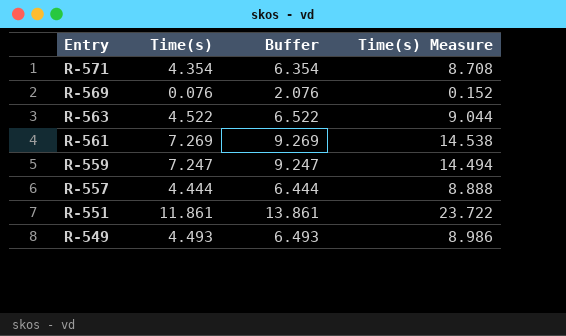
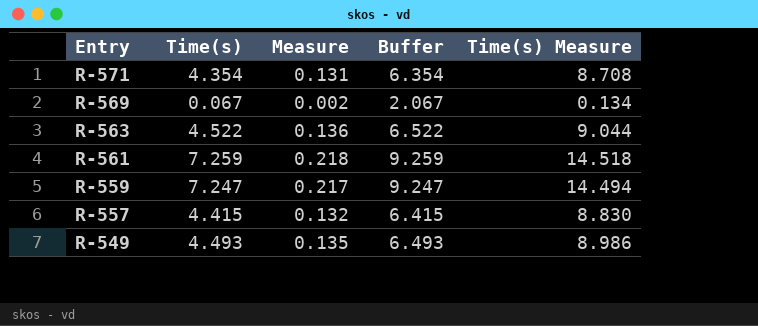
column Measure | formula: none -> [Time(s)] * 0.03
row R-551: 11.861 | 13.861 | 23.722 -> none
R-569 | Time(s): 0.076 -> 0.067
R-569 | Buffer: 2.076 -> 2.067
R-569 | Time(s) Measure: 0.152 -> 0.134
R-561 | Time(s): 7.269 -> 7.259
R-561 | Buffer: 9.269 -> 9.259
R-561 | Time(s) Measure: 14.538 -> 14.518
R-557 | Time(s): 4.444 -> 4.415
R-557 | Buffer: 6.444 -> 6.415
R-557 | Time(s) Measure: 8.888 -> 8.830

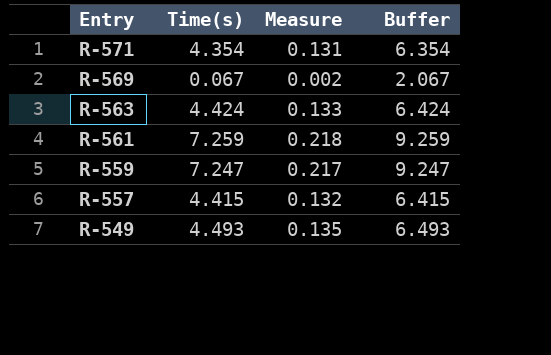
column Time(s) Measure | formula: [Time(s)] * 2 -> none
R-563 | Time(s): 4.522 -> 4.424
R-563 | Measure: 0.136 -> 0.133
R-563 | Buffer: 6.522 -> 6.424

